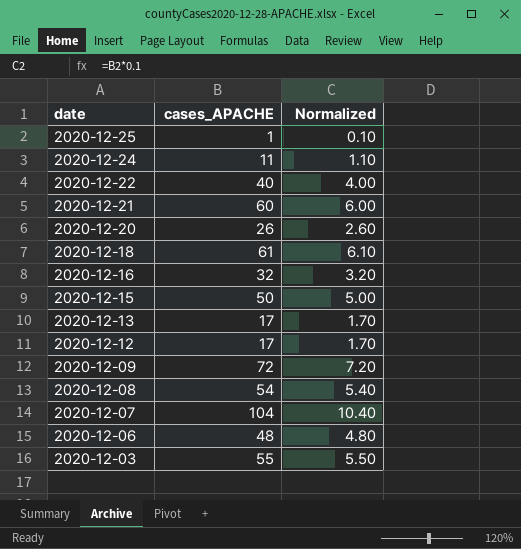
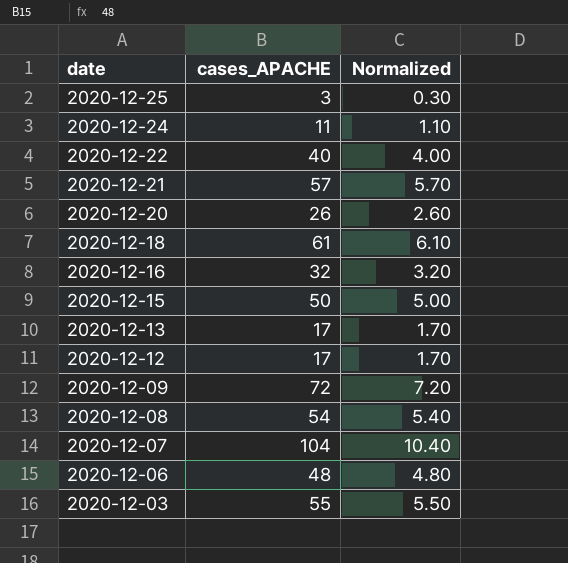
2020-12-25 | cases_APACHE: 1 -> 3
2020-12-25 | Normalized: 0.10 -> 0.30
2020-12-21 | cases_APACHE: 60 -> 57
2020-12-21 | Normalized: 6.00 -> 5.70

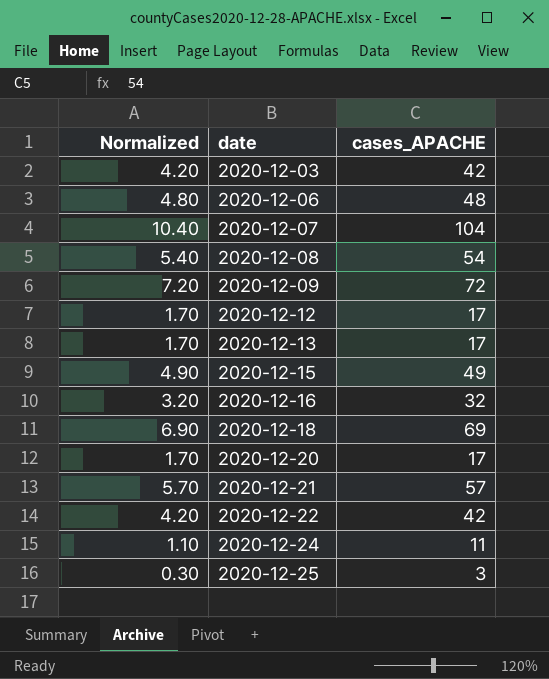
row order: date descending -> date ascending
column Normalized | position: 3 -> 1
2020-12-03 | Normalized: 5.50 -> 4.20
2020-12-03 | cases_APACHE: 55 -> 42
2020-12-15 | Normalized: 5.00 -> 4.90
2020-12-15 | cases_APACHE: 50 -> 49
2020-12-18 | Normalized: 6.10 -> 6.90
2020-12-18 | cases_APACHE: 61 -> 69
2020-12-20 | Normalized: 2.60 -> 1.70
2020-12-20 | cases_APACHE: 26 -> 17
2020-12-22 | Normalized: 4.00 -> 4.20
2020-12-22 | cases_APACHE: 40 -> 42

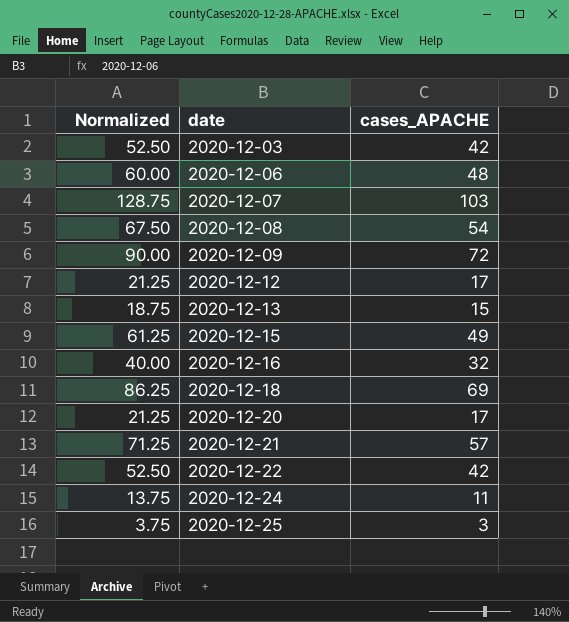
column Normalized | formula: [cases_APACHE] * 0.1 -> [cases_APACHE] * 1.25
2020-12-07 | cases_APACHE: 104 -> 103
2020-12-13 | cases_APACHE: 17 -> 15

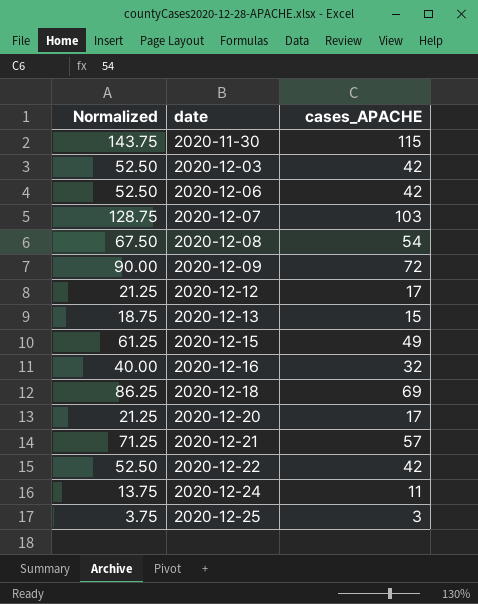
row 2020-11-30: none -> 143.75 | 115
2020-12-06 | Normalized: 60.00 -> 52.50
2020-12-06 | cases_APACHE: 48 -> 42

